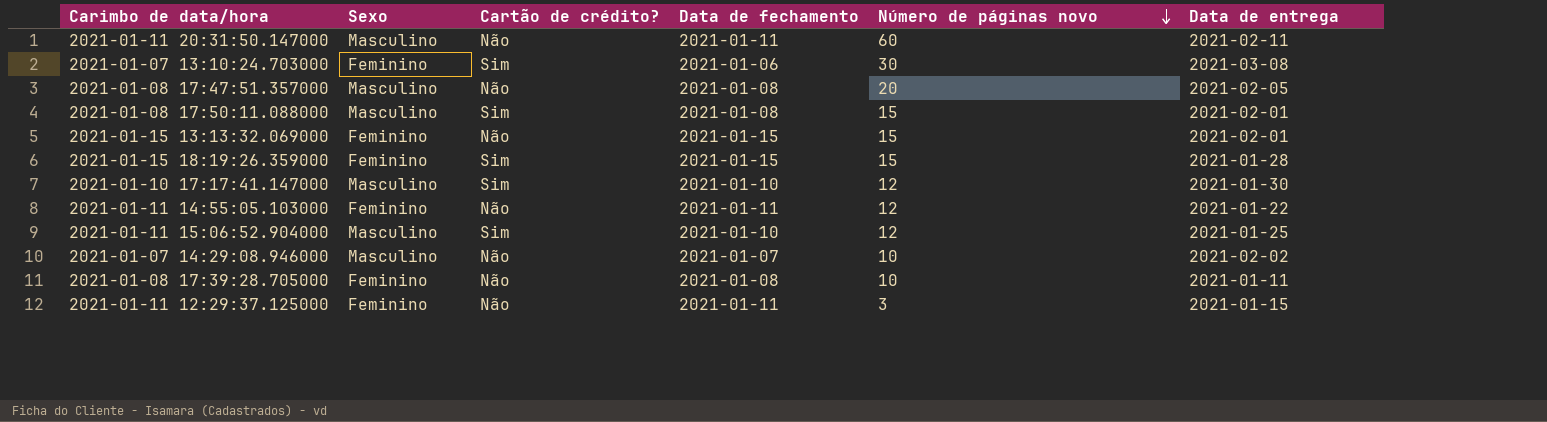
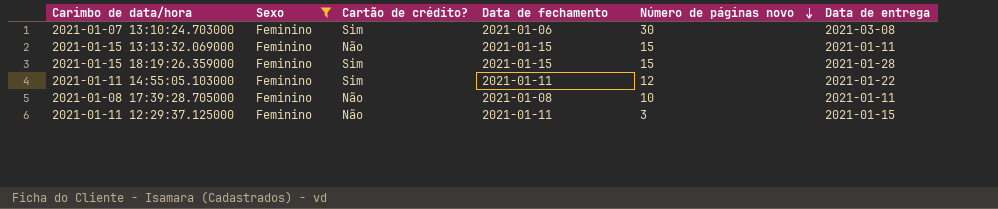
filter: none -> Sexo = Feminino
2021-01-15 13:13:32.069000 | Data de entrega: 2021-02-01 -> 2021-01-11
2021-01-11 14:55:05.103000 | Cartão de crédito?: Não -> Sim

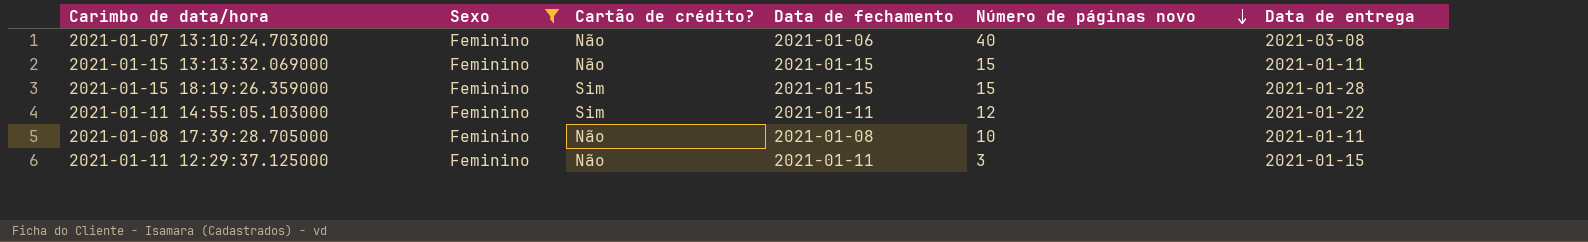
2021-01-07 13:10:24.703000 | Cartão de crédito?: Sim -> Não
2021-01-07 13:10:24.703000 | Número de páginas novo: 30 -> 40

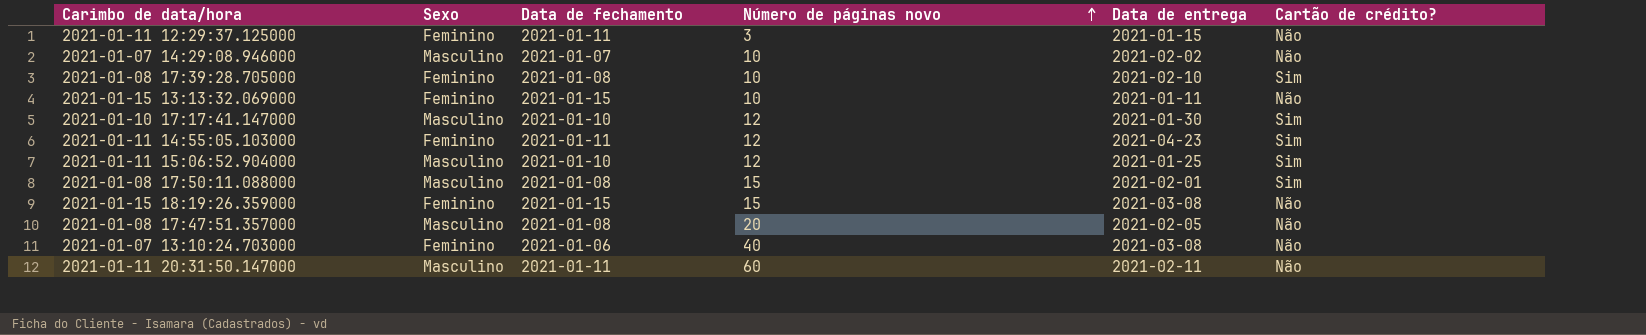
filter: Sexo = Feminino -> none
row order: Número de páginas novo descending -> Número de páginas novo ascending
column Cartão de crédito? | position: 3 -> 6
2021-01-08 17:39:28.705000 | Data de entrega: 2021-01-11 -> 2021-02-10
2021-01-08 17:39:28.705000 | Cartão de crédito?: Não -> Sim
2021-01-15 13:13:32.069000 | Número de páginas novo: 15 -> 10
2021-01-11 14:55:05.103000 | Data de entrega: 2021-01-22 -> 2021-04-23
2021-01-15 18:19:26.359000 | Data de entrega: 2021-01-28 -> 2021-03-08
2021-01-15 18:19:26.359000 | Cartão de crédito?: Sim -> Não

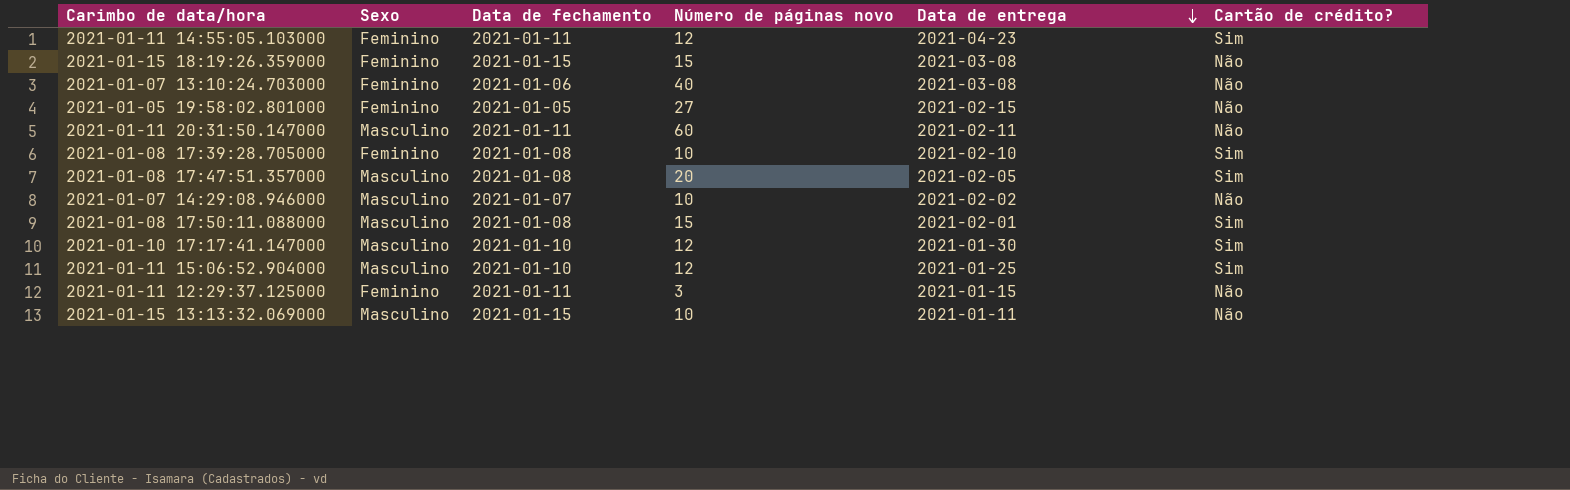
row order: Número de páginas novo ascending -> Data de entrega descending
row 2021-01-05 19:58:02.801000: none -> Feminino | 2021-01-05 | 27 | 2021-02-15 | Não
2021-01-08 17:47:51.357000 | Cartão de crédito?: Não -> Sim
2021-01-15 13:13:32.069000 | Sexo: Feminino -> Masculino

